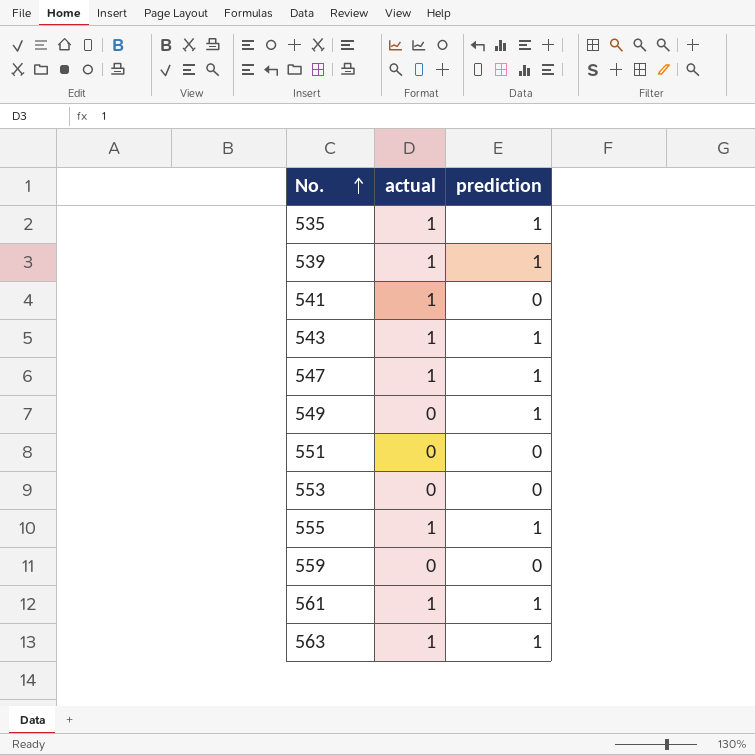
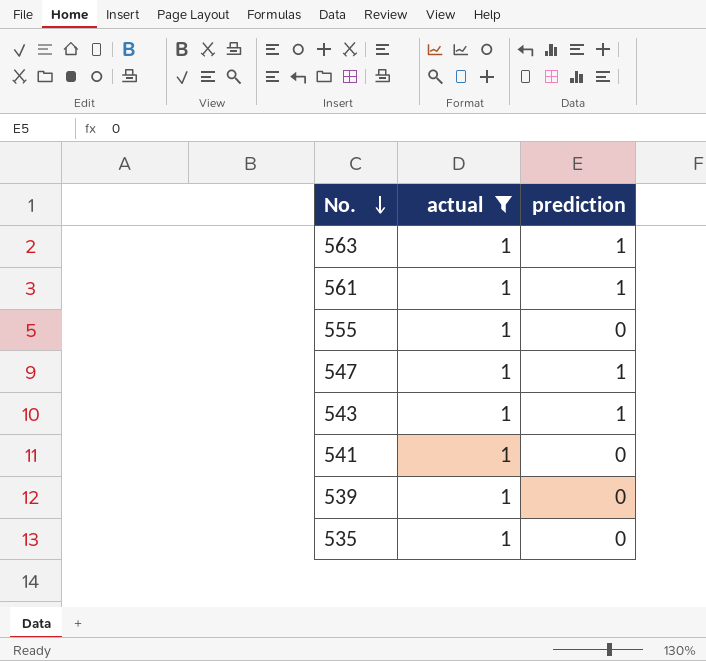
filter: none -> actual = 1
row order: No. ascending -> No. descending
555 | prediction: 1 -> 0
539 | prediction: 1 -> 0
535 | prediction: 1 -> 0

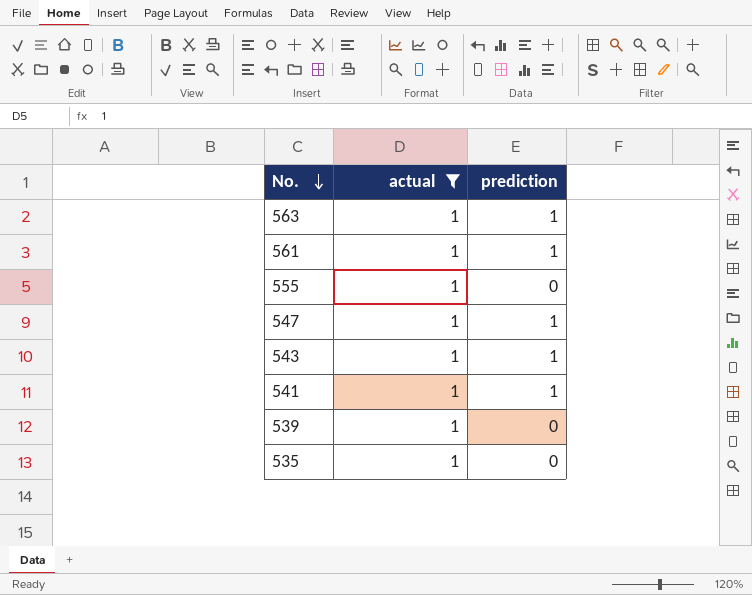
541 | prediction: 0 -> 1

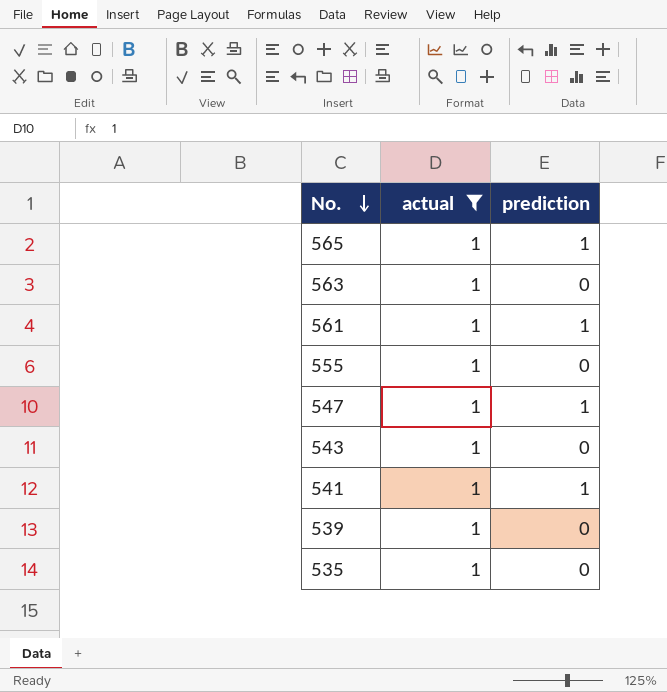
row 565: none -> 1 | 1
563 | prediction: 1 -> 0
543 | prediction: 1 -> 0

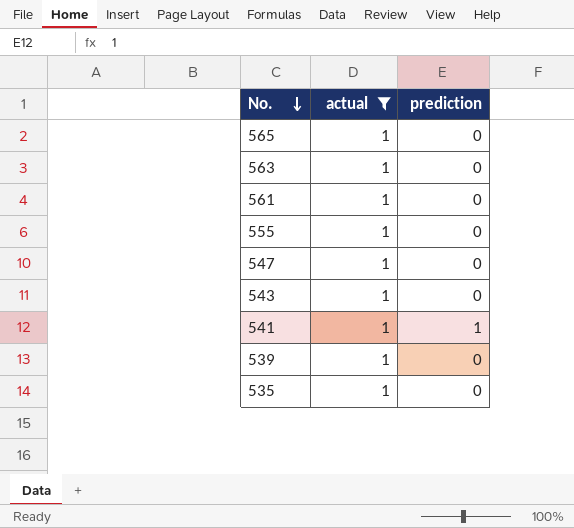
565 | prediction: 1 -> 0
561 | prediction: 1 -> 0
547 | prediction: 1 -> 0

